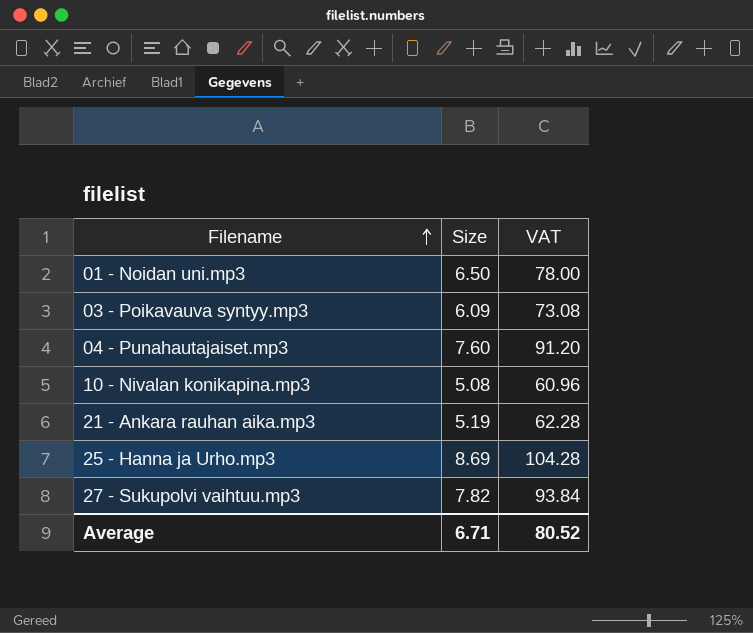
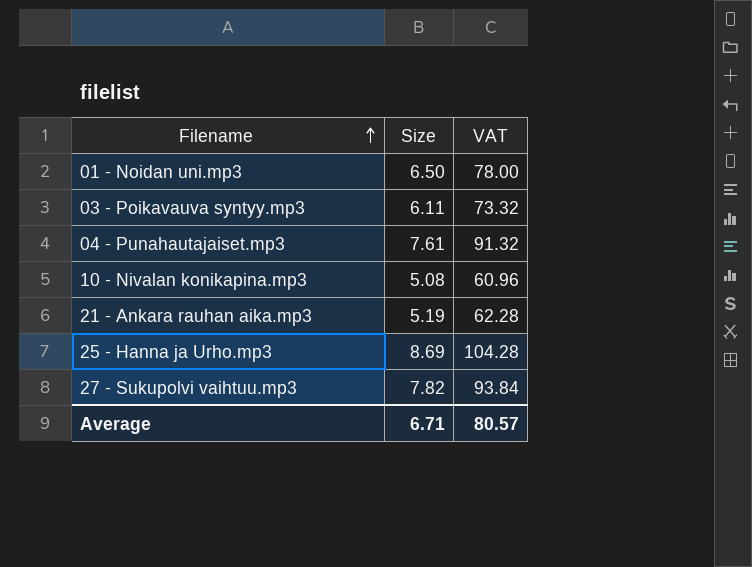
03 - Poikavauva syntyy.mp3 | Size: 6.09 -> 6.11
03 - Poikavauva syntyy.mp3 | VAT: 73.08 -> 73.32
04 - Punahautajaiset.mp3 | Size: 7.60 -> 7.61
04 - Punahautajaiset.mp3 | VAT: 91.20 -> 91.32
Average | VAT: 80.52 -> 80.57

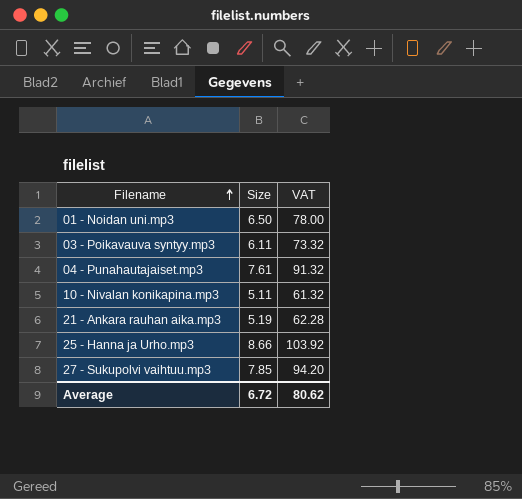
10 - Nivalan konikapina.mp3 | Size: 5.08 -> 5.11
10 - Nivalan konikapina.mp3 | VAT: 60.96 -> 61.32
25 - Hanna ja Urho.mp3 | Size: 8.69 -> 8.66
25 - Hanna ja Urho.mp3 | VAT: 104.28 -> 103.92
27 - Sukupolvi vaihtuu.mp3 | Size: 7.82 -> 7.85
27 - Sukupolvi vaihtuu.mp3 | VAT: 93.84 -> 94.20
Average | Size: 6.71 -> 6.72
Average | VAT: 80.57 -> 80.62

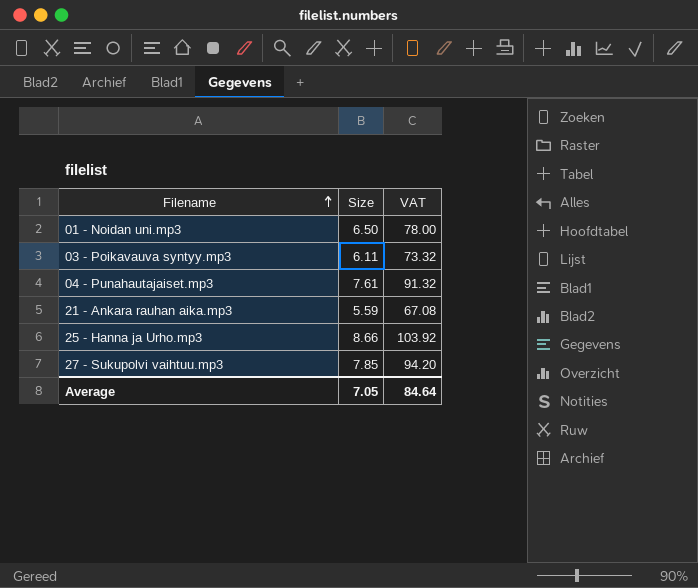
row 10 - Nivalan konikapina.mp3: 5.11 | 61.32 -> none
21 - Ankara rauhan aika.mp3 | Size: 5.19 -> 5.59
21 - Ankara rauhan aika.mp3 | VAT: 62.28 -> 67.08
Average | Size: 6.72 -> 7.05
Average | VAT: 80.62 -> 84.64

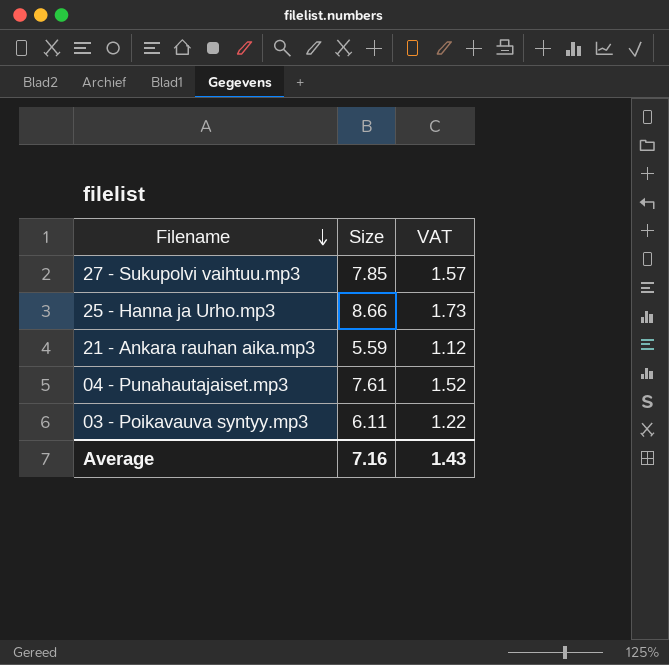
row order: Filename ascending -> Filename descending
column VAT | formula: [Size] * 12 -> [Size] * 0.2
row 01 - Noidan uni.mp3: 6.50 | 78.00 -> none
Average | Size: 7.05 -> 7.16
Average | VAT: 84.64 -> 1.43

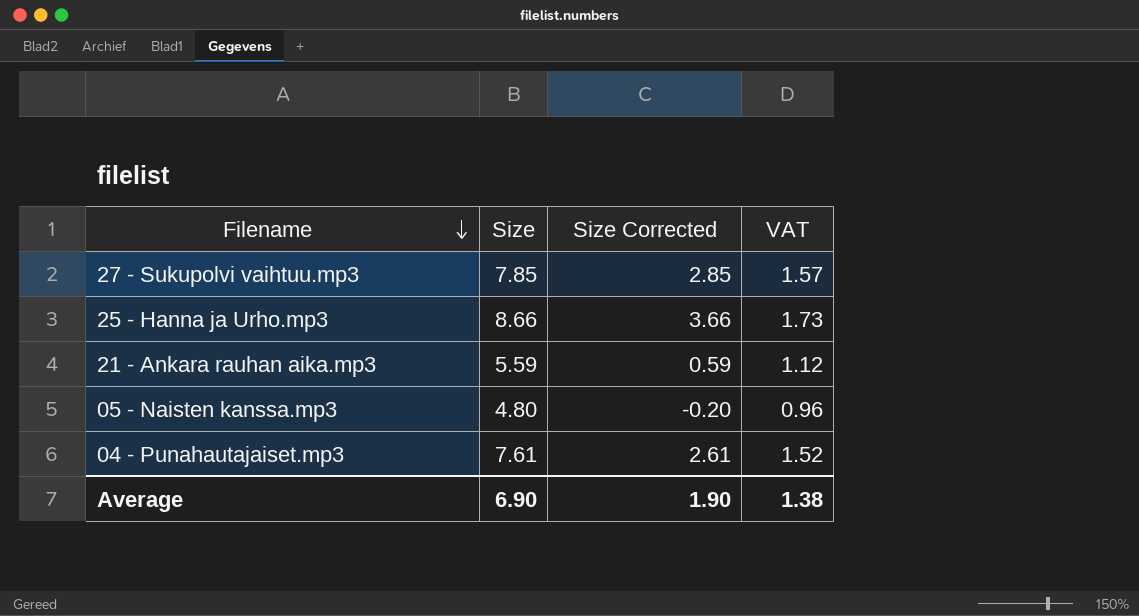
column Size Corrected | formula: none -> [Size] - 5
row 03 - Poikavauva syntyy.mp3: 6.11 | 1.22 -> none
row 05 - Naisten kanssa.mp3: none -> 4.80 | -0.20 | 0.96
Average | Size: 7.16 -> 6.90
Average | VAT: 1.43 -> 1.38

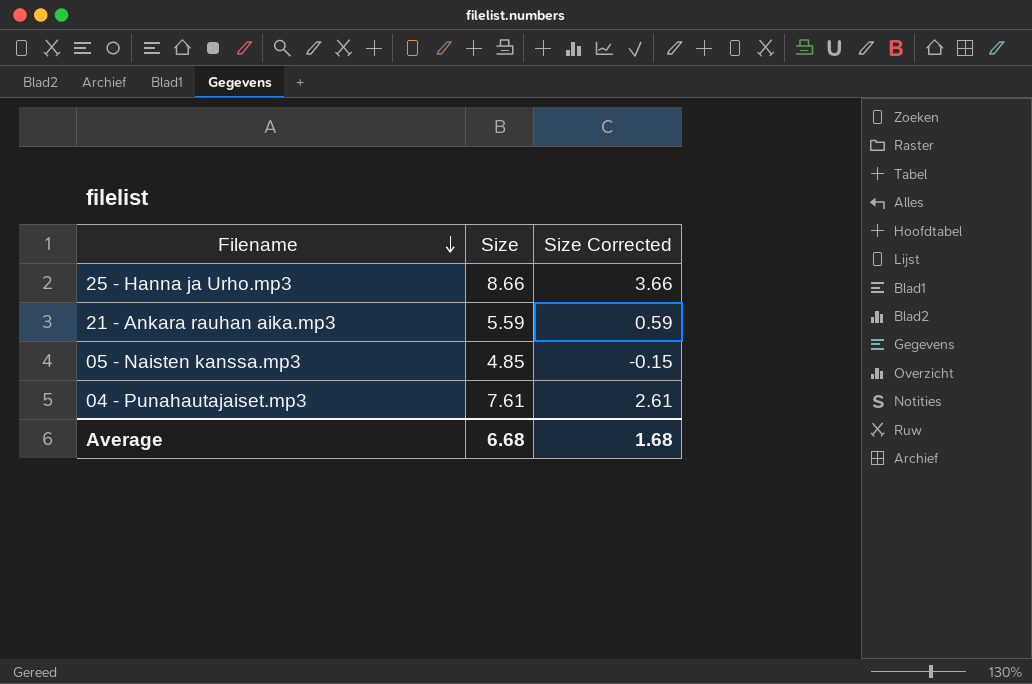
column VAT | formula: [Size] * 0.2 -> none
row 27 - Sukupolvi vaihtuu.mp3: 7.85 | 2.85 | 1.57 -> none
05 - Naisten kanssa.mp3 | Size: 4.80 -> 4.85
05 - Naisten kanssa.mp3 | Size Corrected: -0.20 -> -0.15
Average | Size: 6.90 -> 6.68
Average | Size Corrected: 1.90 -> 1.68

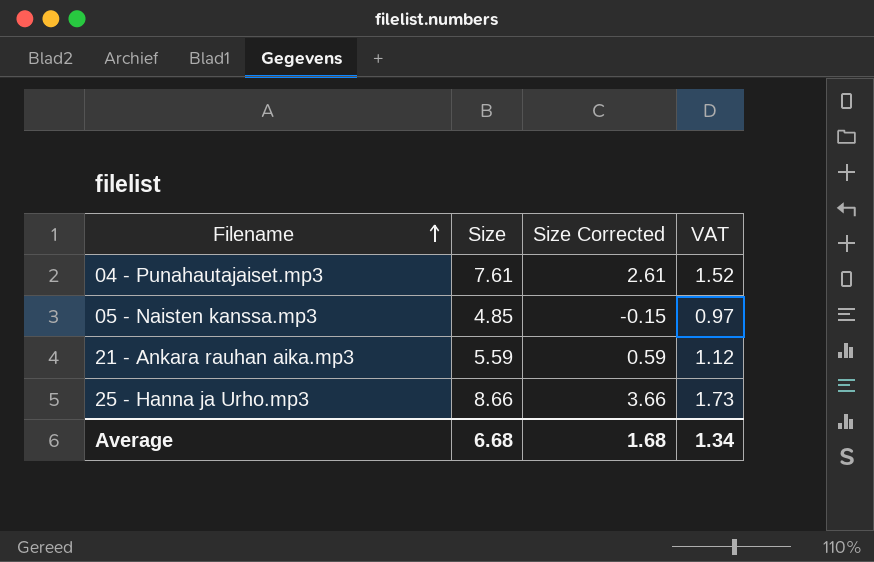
row order: Filename descending -> Filename ascending
column VAT | formula: none -> [Size] * 0.2

